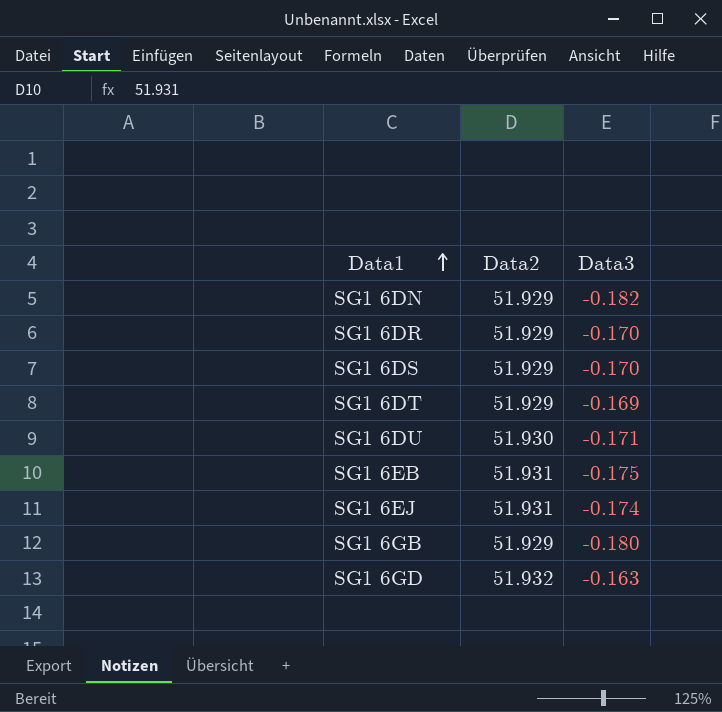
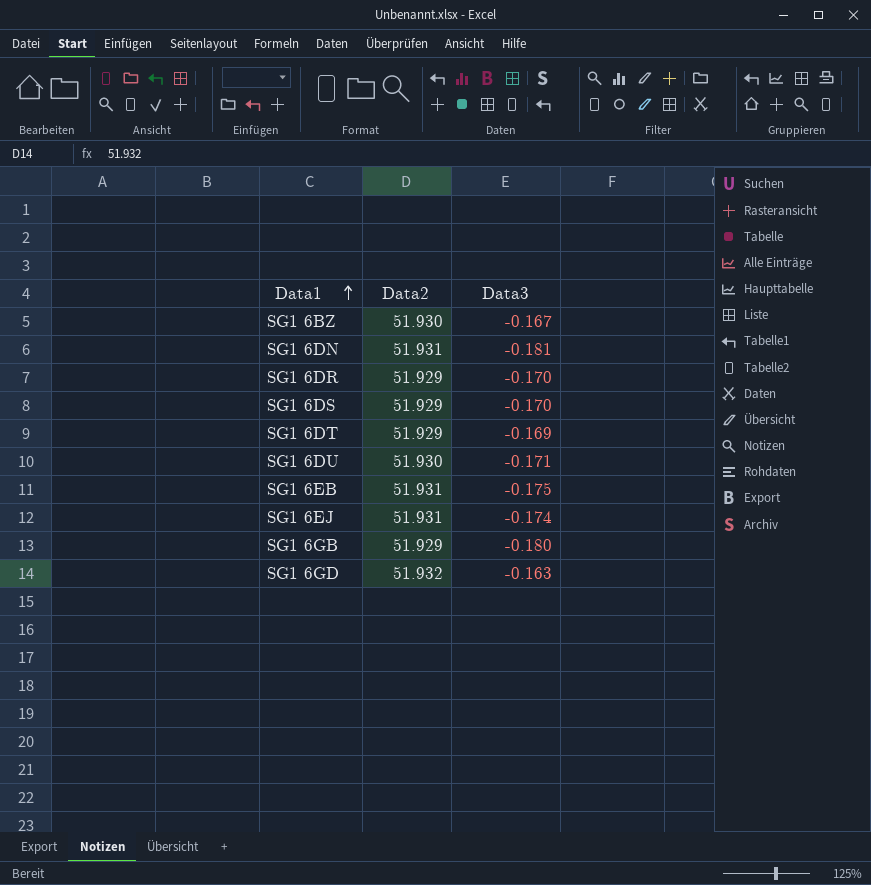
row SG1 6BZ: none -> 51.930 | -0.167
SG1 6DN | Data2: 51.929 -> 51.931
SG1 6DN | Data3: -0.182 -> -0.181

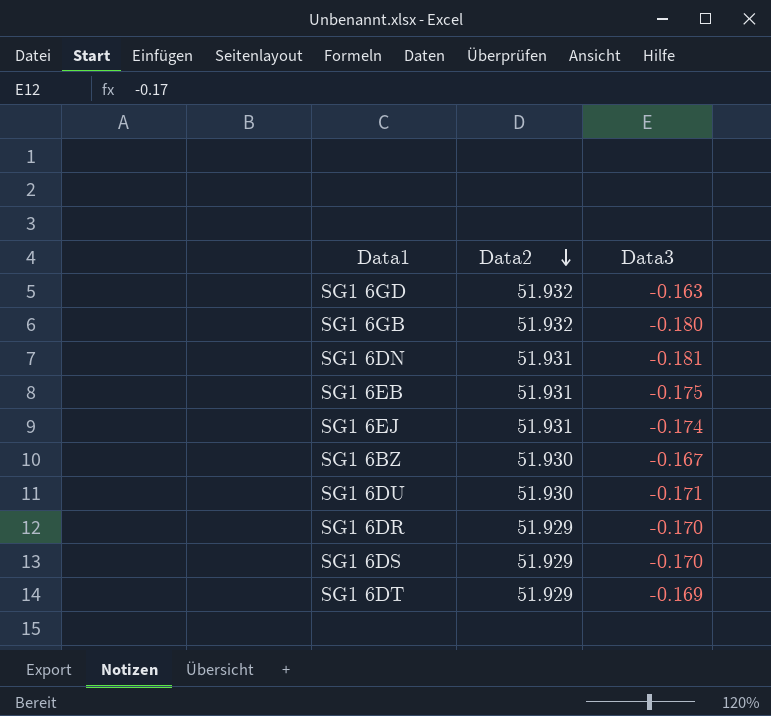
row order: Data1 ascending -> Data2 descending
SG1 6GB | Data2: 51.929 -> 51.932

